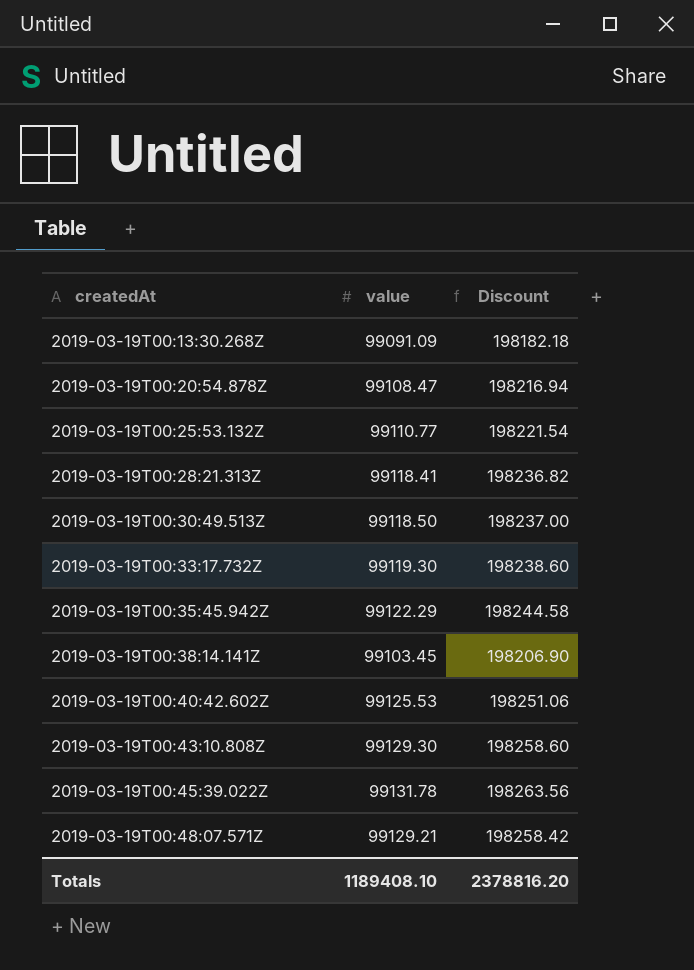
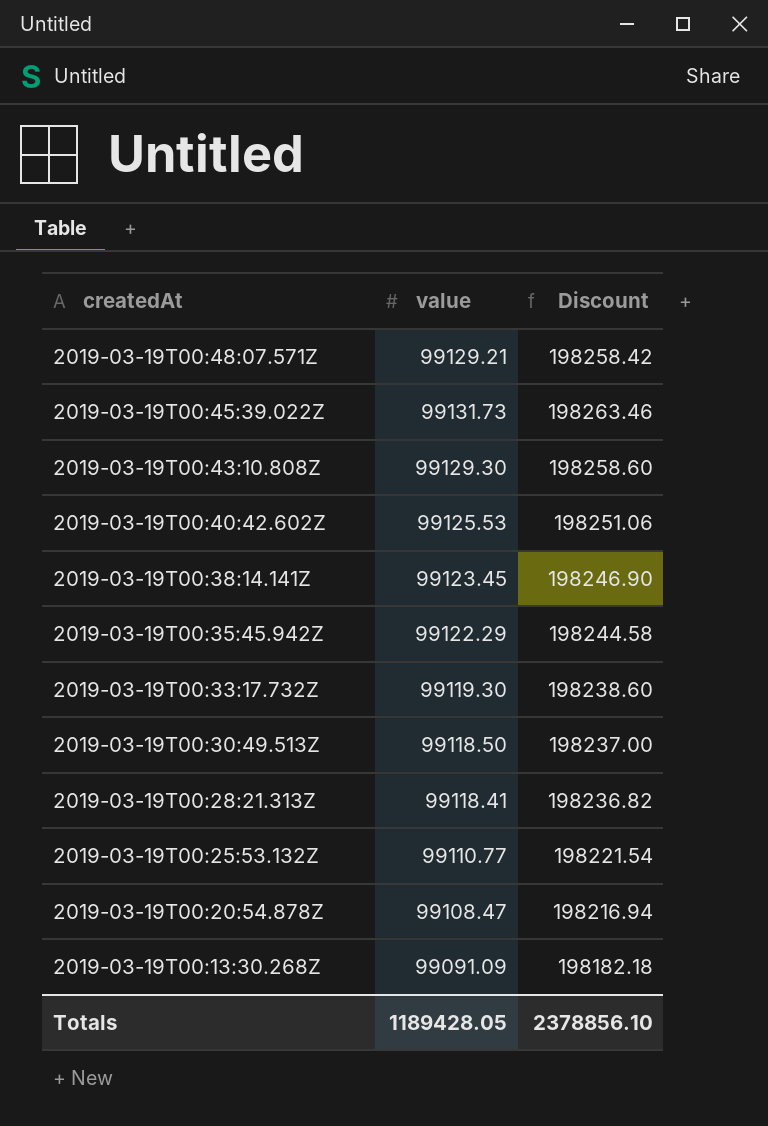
row order: createdAt ascending -> createdAt descending
2019-03-19T00:45:39.022Z | value: 99131.78 -> 99131.73
2019-03-19T00:45:39.022Z | Discount: 198263.56 -> 198263.46
2019-03-19T00:38:14.141Z | value: 99103.45 -> 99123.45
2019-03-19T00:38:14.141Z | Discount: 198206.90 -> 198246.90
Totals | value: 1189408.10 -> 1189428.05
Totals | Discount: 2378816.20 -> 2378856.10

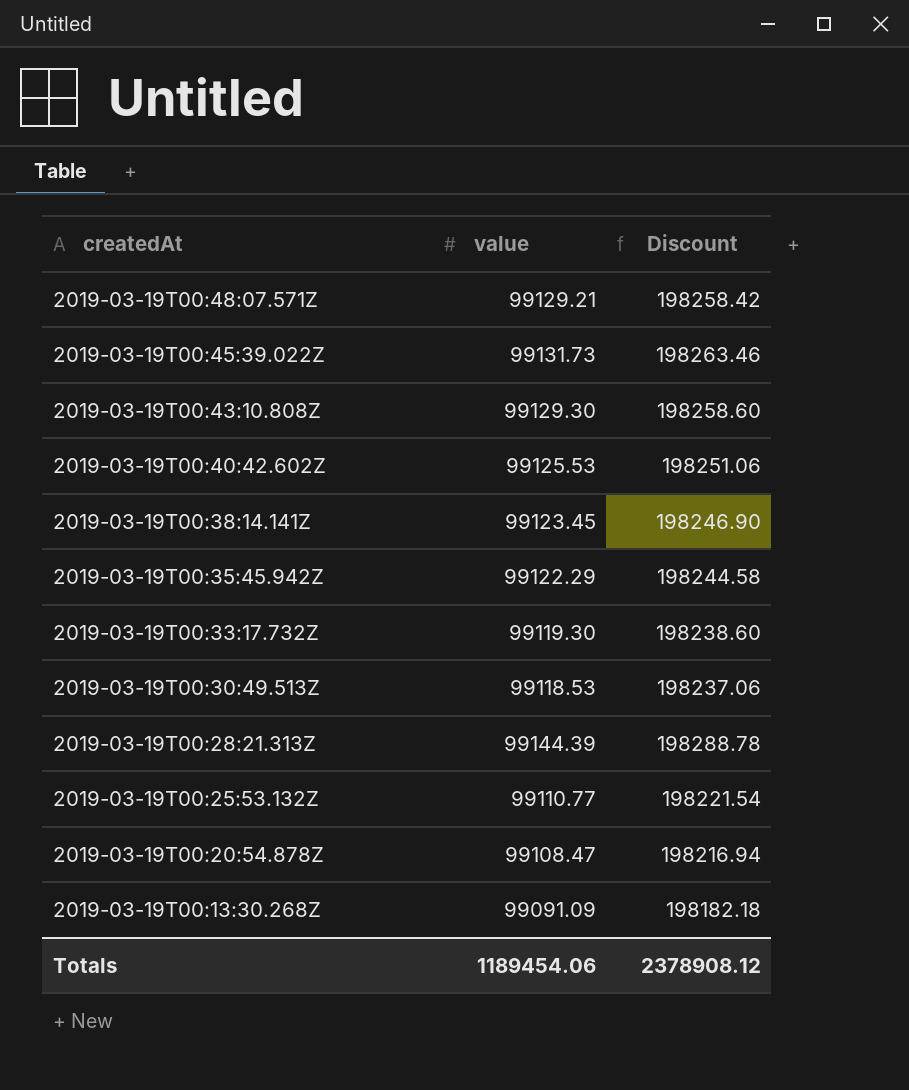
2019-03-19T00:30:49.513Z | value: 99118.50 -> 99118.53
2019-03-19T00:30:49.513Z | Discount: 198237.00 -> 198237.06
2019-03-19T00:28:21.313Z | value: 99118.41 -> 99144.39
2019-03-19T00:28:21.313Z | Discount: 198236.82 -> 198288.78
Totals | value: 1189428.05 -> 1189454.06
Totals | Discount: 2378856.10 -> 2378908.12

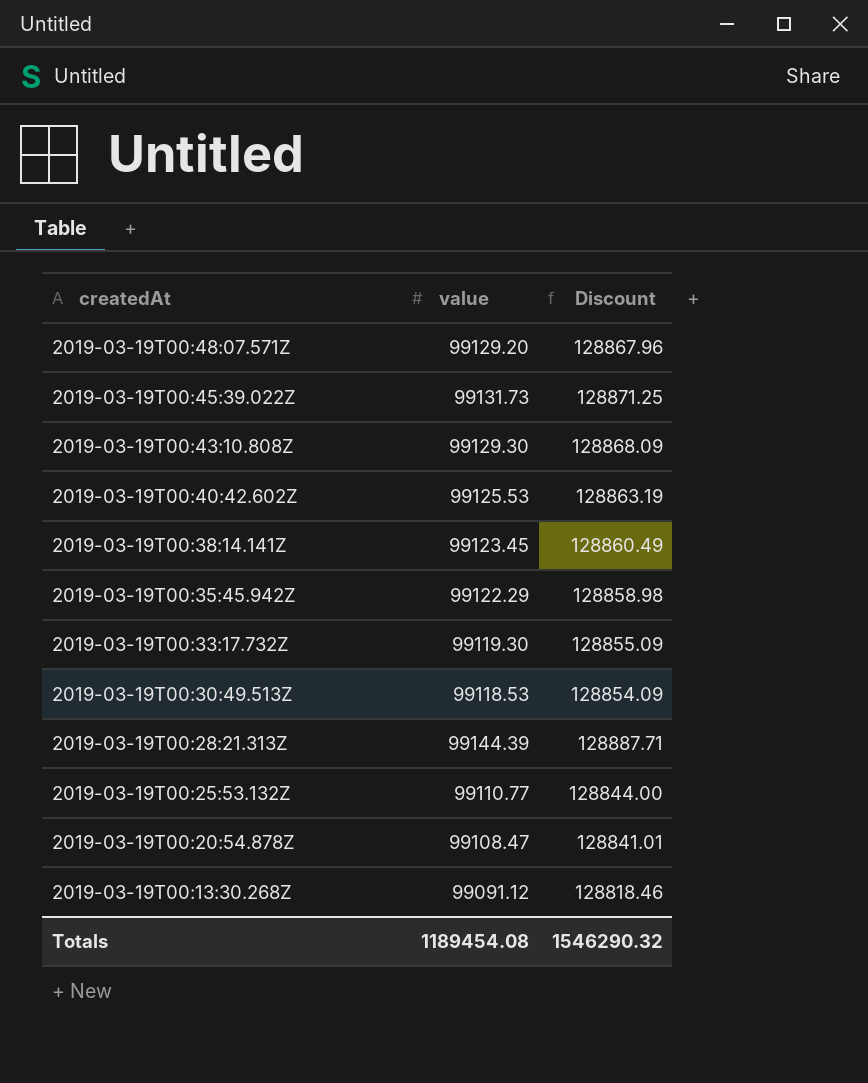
column Discount | formula: [value] * 2 -> [value] * 1.3
2019-03-19T00:48:07.571Z | value: 99129.21 -> 99129.20
2019-03-19T00:13:30.268Z | value: 99091.09 -> 99091.12
Totals | value: 1189454.06 -> 1189454.08
Totals | Discount: 2378908.12 -> 1546290.32

